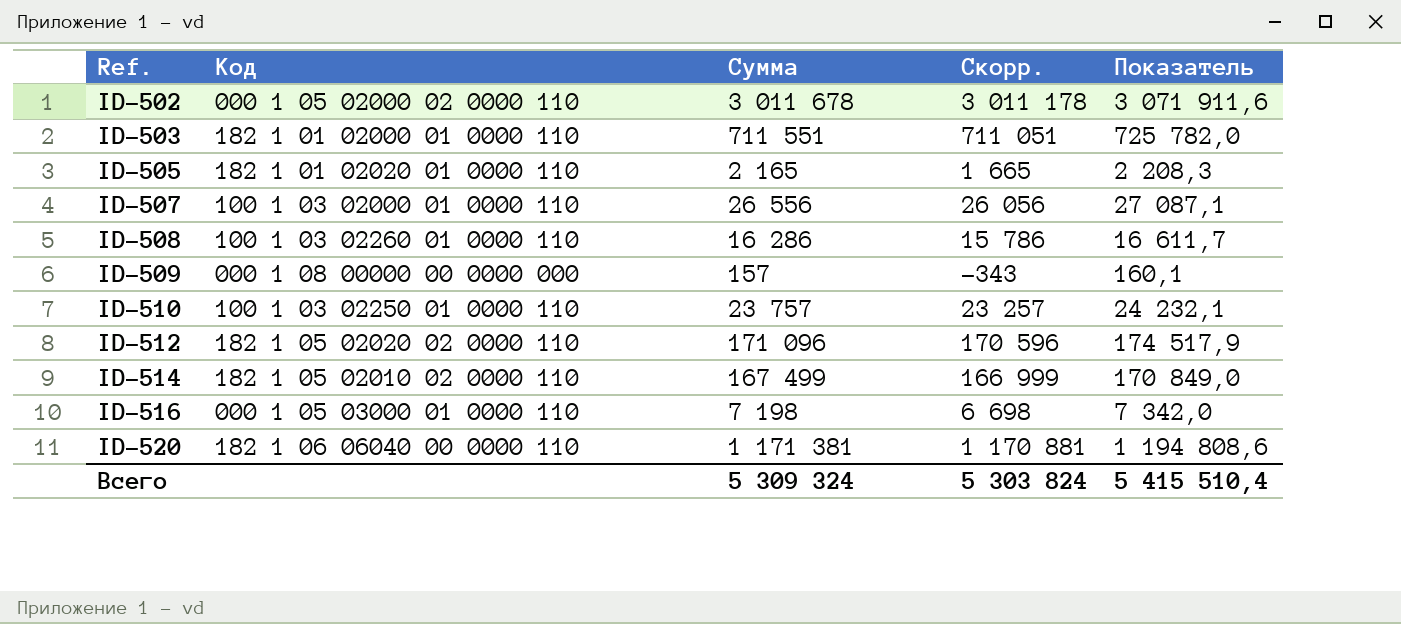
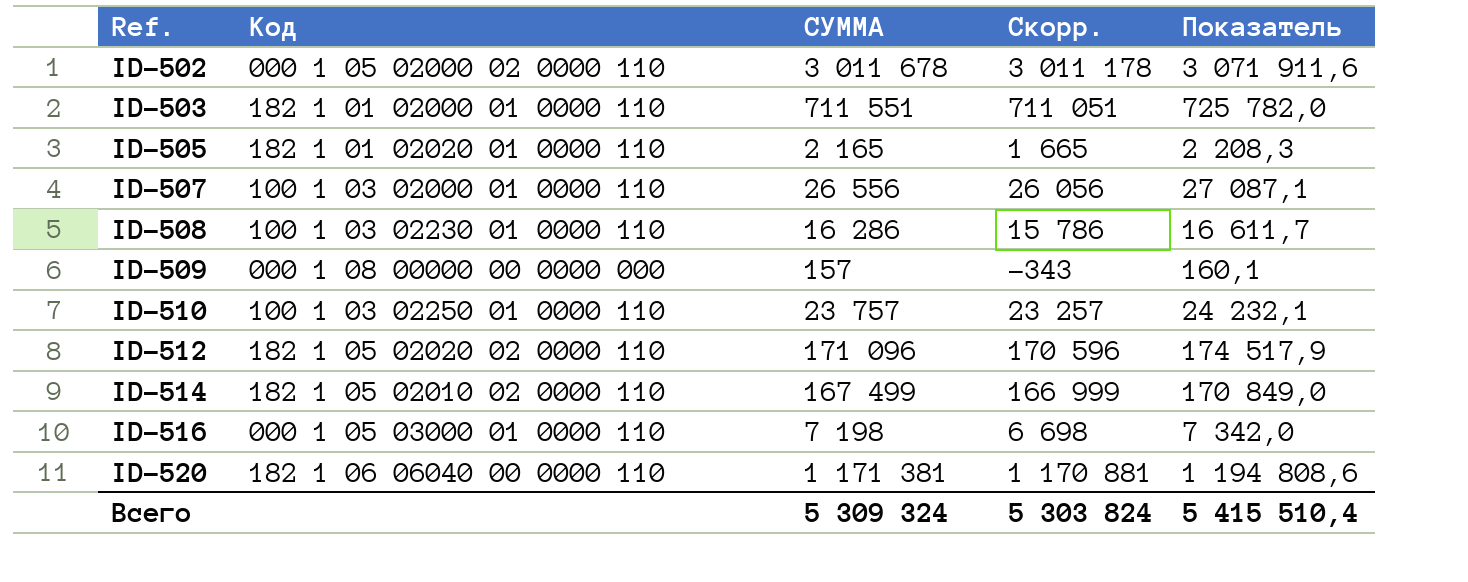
column name: Сумма -> СУММА
ID-508 | Код: 100 1 03 02260 01 0000 110 -> 100 1 03 02230 01 0000 110

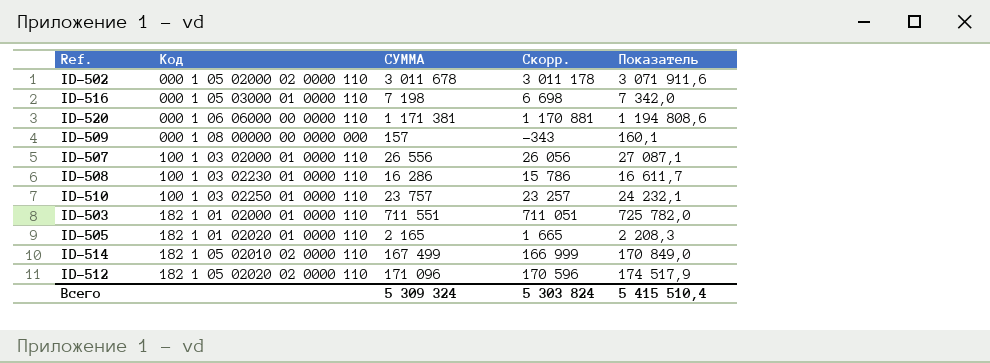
row order: Ref. ascending -> Код ascending
ID-520 | Код: 182 1 06 06040 00 0000 110 -> 000 1 06 06000 00 0000 110

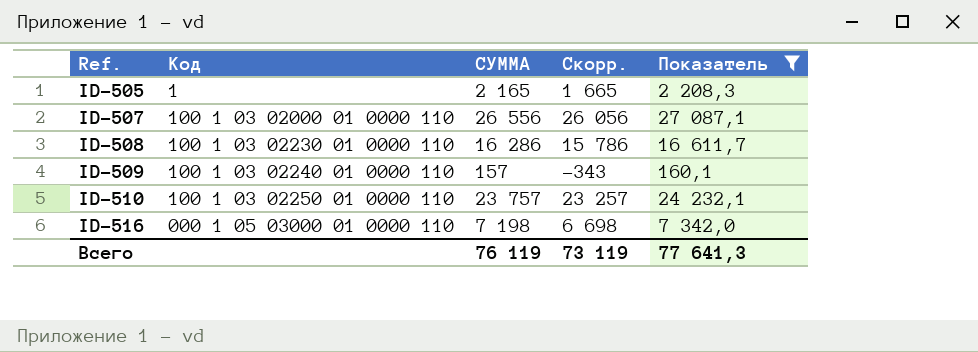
filter: none -> Показатель <= 27 087,1
row order: Код ascending -> Ref. ascending
ID-505 | Код: 182 1 01 02020 01 0000 110 -> 1
ID-509 | Код: 000 1 08 00000 00 0000 000 -> 100 1 03 02240 01 0000 110
Всего | СУММА: 5 309 324 -> 76 119
Всего | Скорр.: 5 303 824 -> 73 119
Всего | Показатель: 5 415 510,4 -> 77 641,3

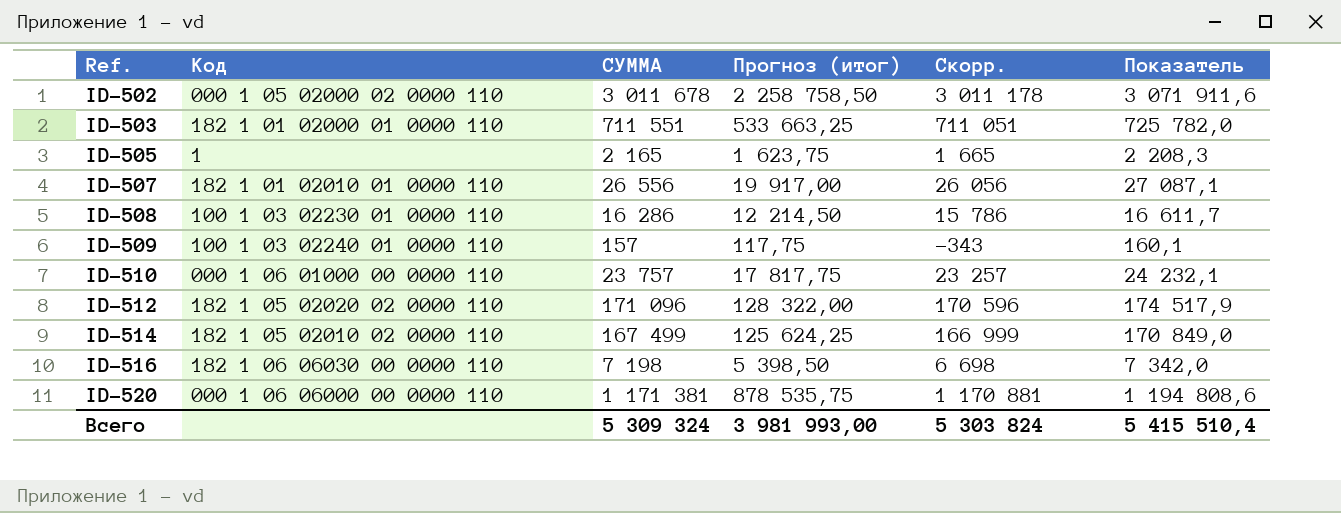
filter: Показатель <= 27 087,1 -> none
column Прогноз (итог) | formula: none -> [СУММА] * 0,75
ID-507 | Код: 100 1 03 02000 01 0000 110 -> 182 1 01 02010 01 0000 110
ID-510 | Код: 100 1 03 02250 01 0000 110 -> 000 1 06 01000 00 0000 110
ID-516 | Код: 000 1 05 03000 01 0000 110 -> 182 1 06 06030 00 0000 110
Всего | СУММА: 76 119 -> 5 309 324
Всего | Скорр.: 73 119 -> 5 303 824
Всего | Показатель: 77 641,3 -> 5 415 510,4

